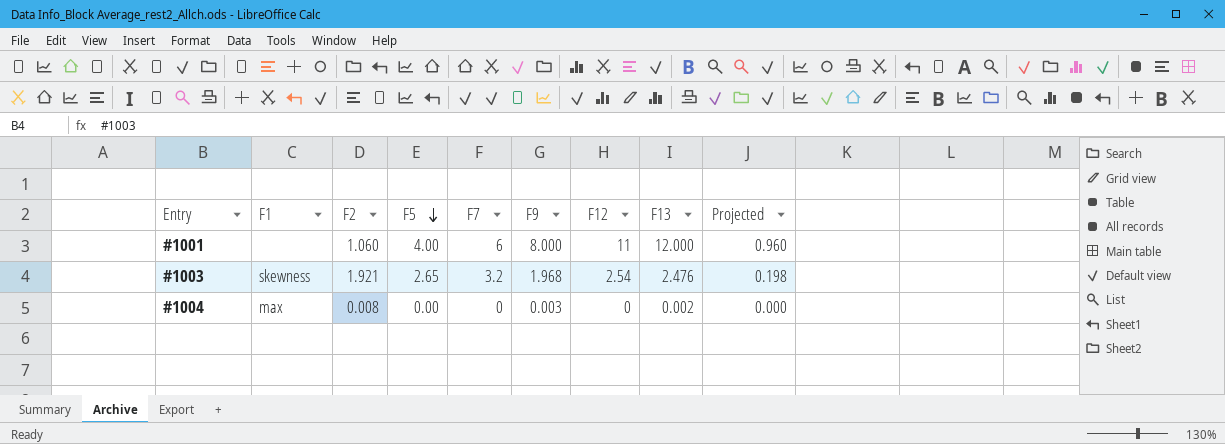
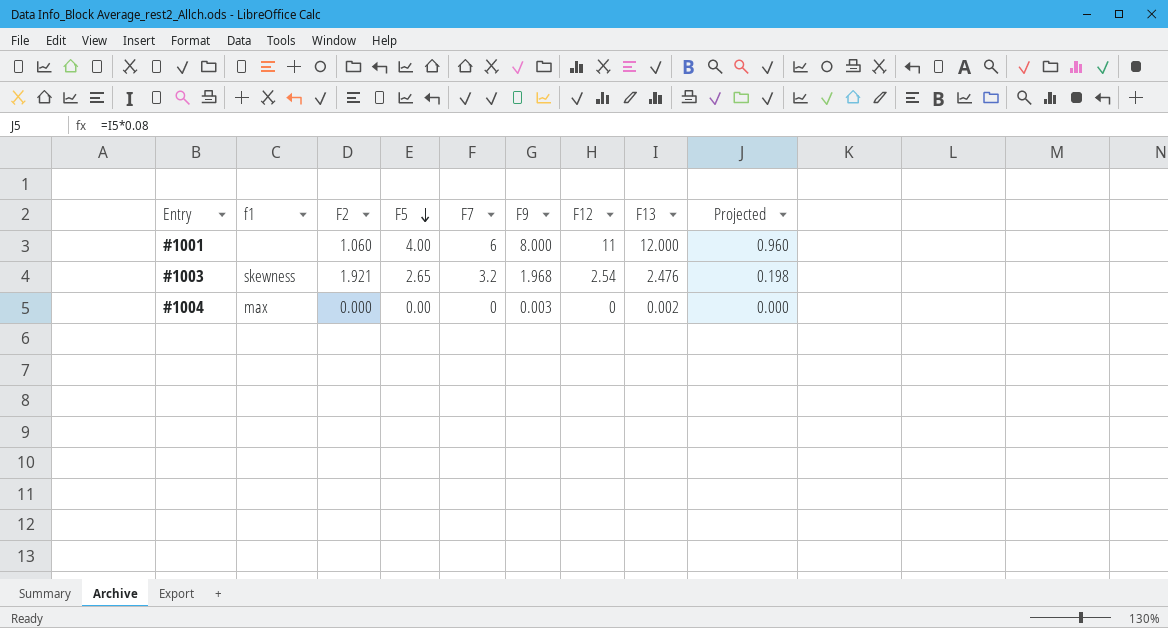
column name: F1 -> f1
#1004 | F2: 0.008 -> 0.000

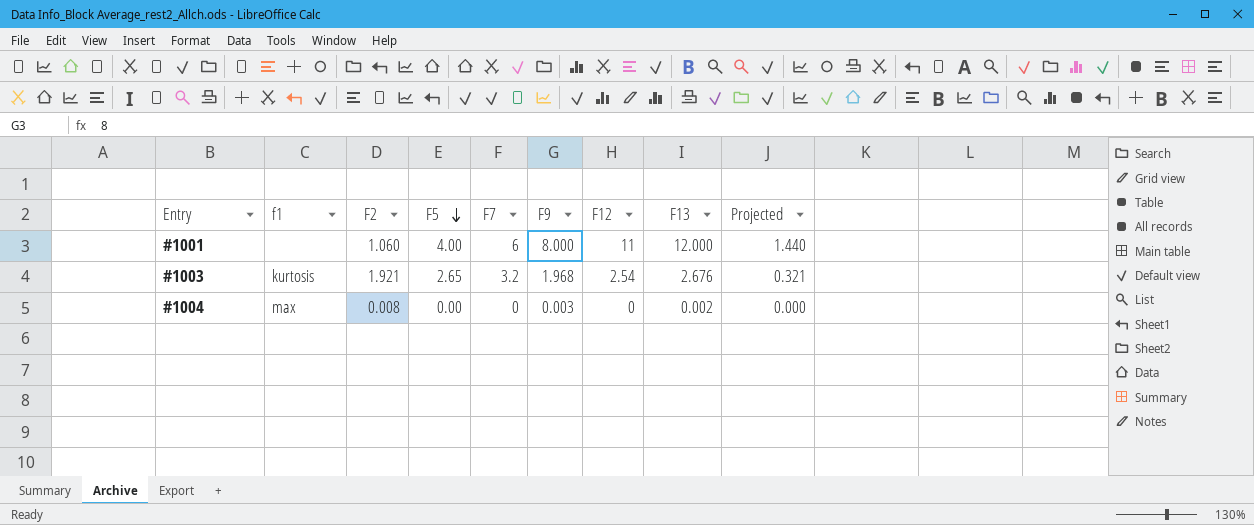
column Projected | formula: [F13] * 0.08 -> [F13] * 0.12
#1003 | f1: skewness -> kurtosis
#1003 | F13: 2.476 -> 2.676
#1004 | F2: 0.000 -> 0.008

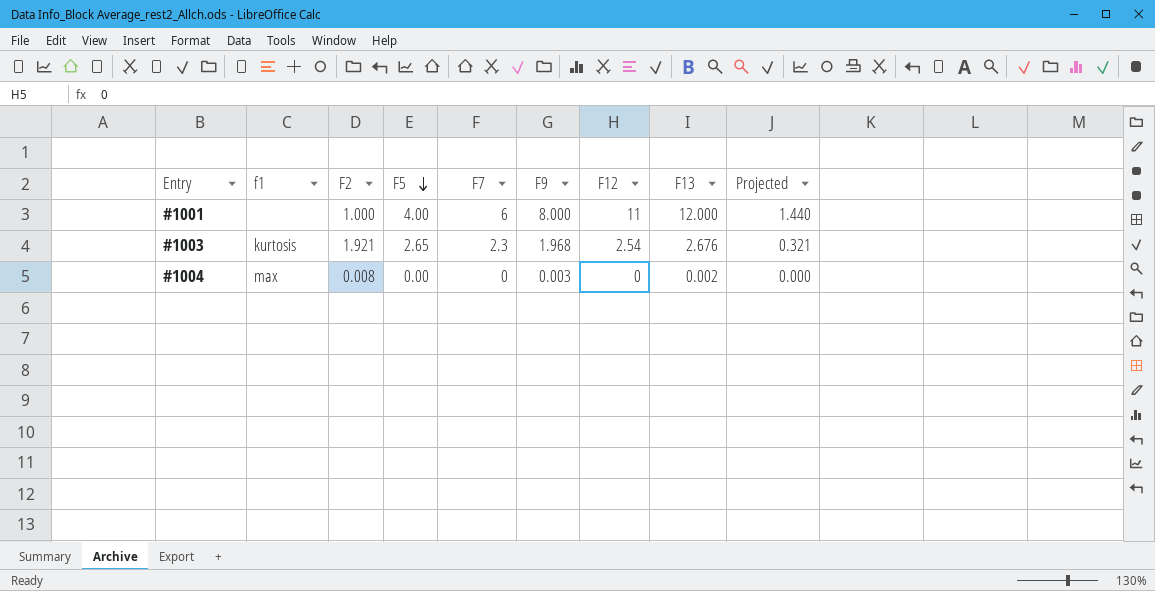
#1001 | F2: 1.060 -> 1.000
#1003 | F7: 3.2 -> 2.3

